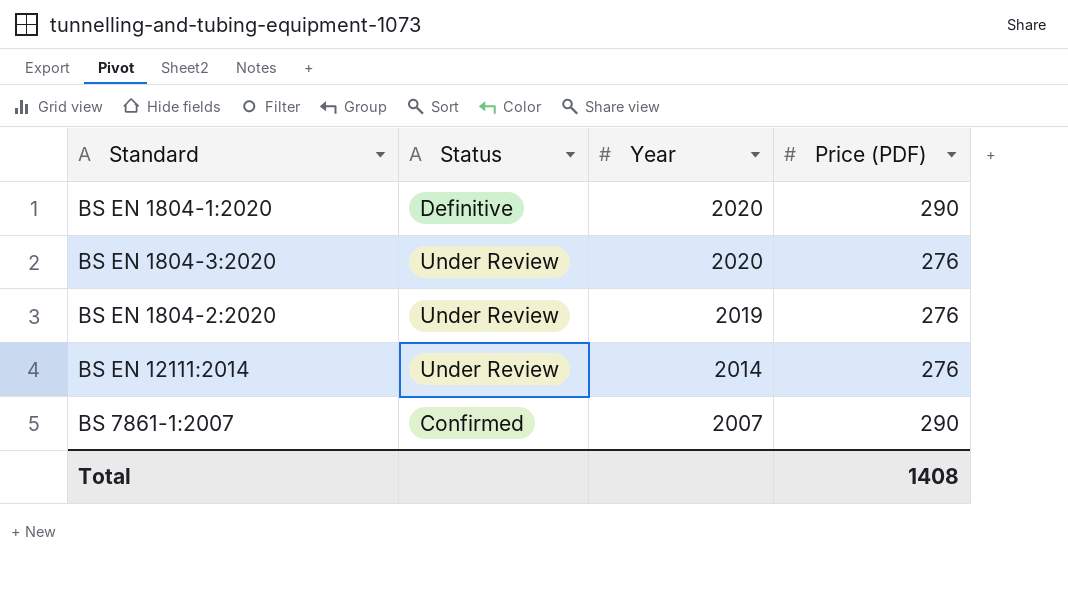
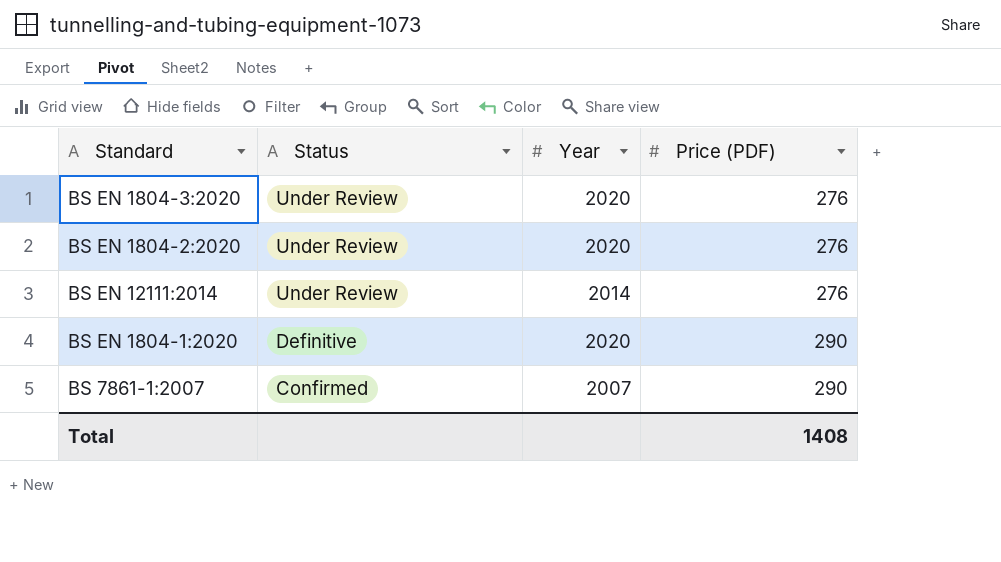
row order: Year descending -> Status descending
BS EN 1804-2:2020 | Year: 2019 -> 2020

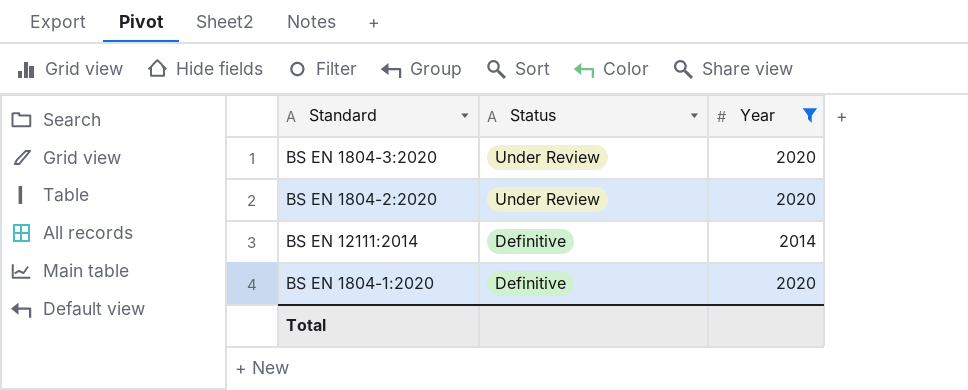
filter: none -> Year != 2007
column Price (PDF) | position: 4 -> none
BS EN 12111:2014 | Status: Under Review -> Definitive

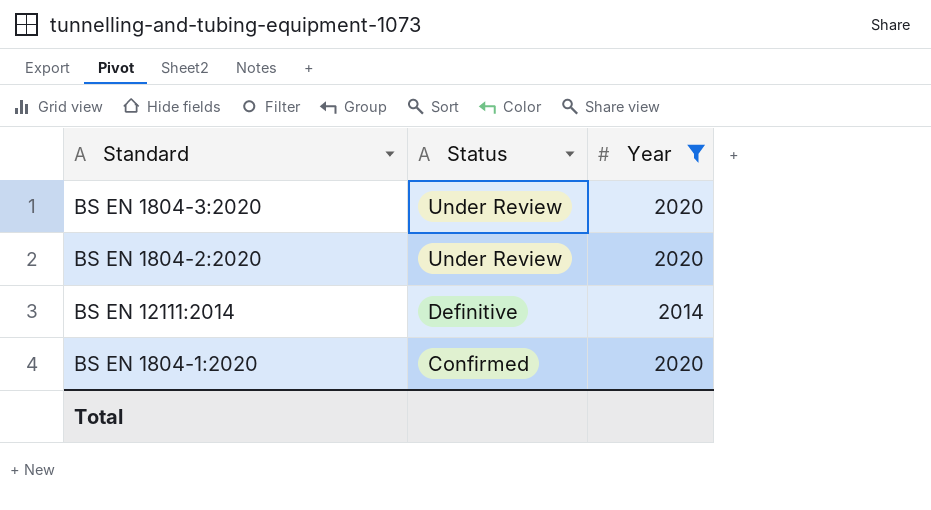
BS EN 1804-1:2020 | Status: Definitive -> Confirmed

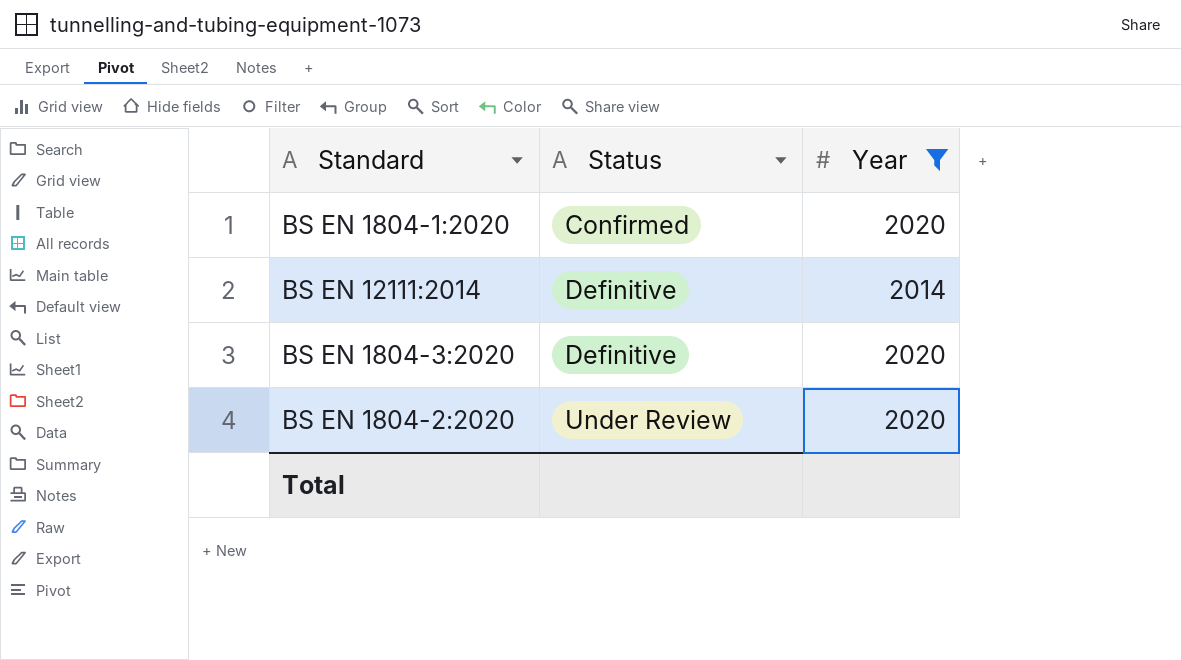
row order: Status descending -> Status ascending
BS EN 1804-3:2020 | Status: Under Review -> Definitive

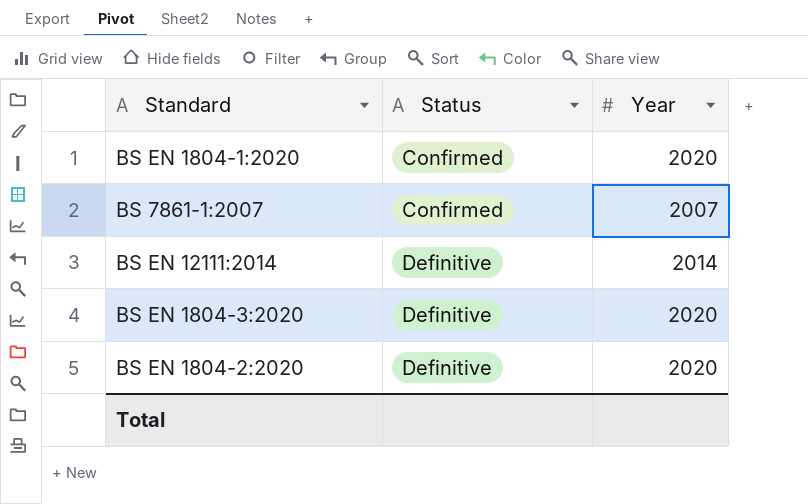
filter: Year != 2007 -> none
BS EN 1804-2:2020 | Status: Under Review -> Definitive

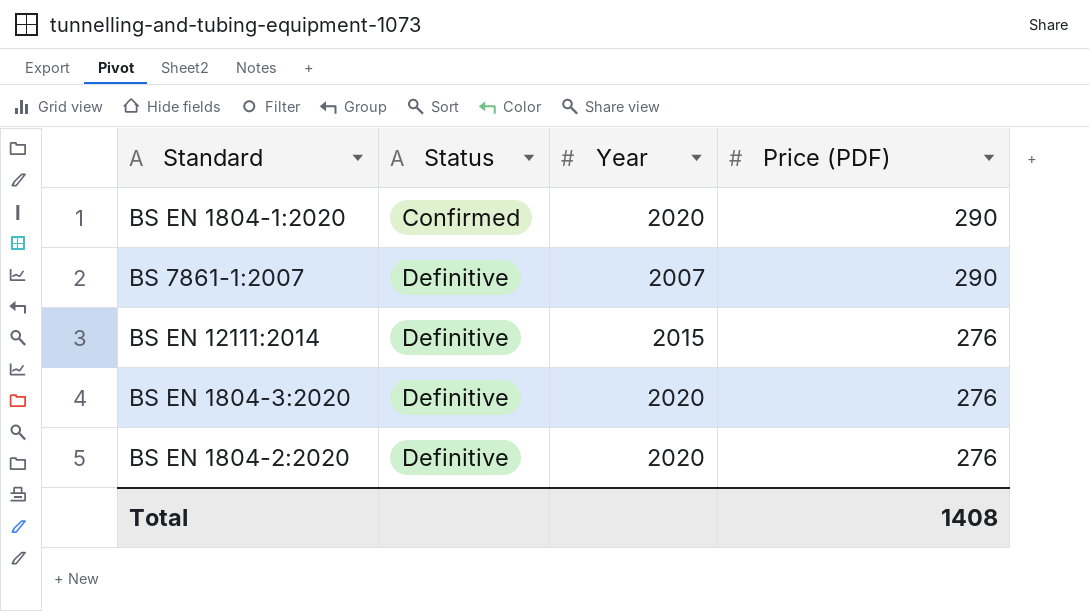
column Price (PDF) | position: none -> 4
BS 7861-1:2007 | Status: Confirmed -> Definitive
BS EN 12111:2014 | Year: 2014 -> 2015

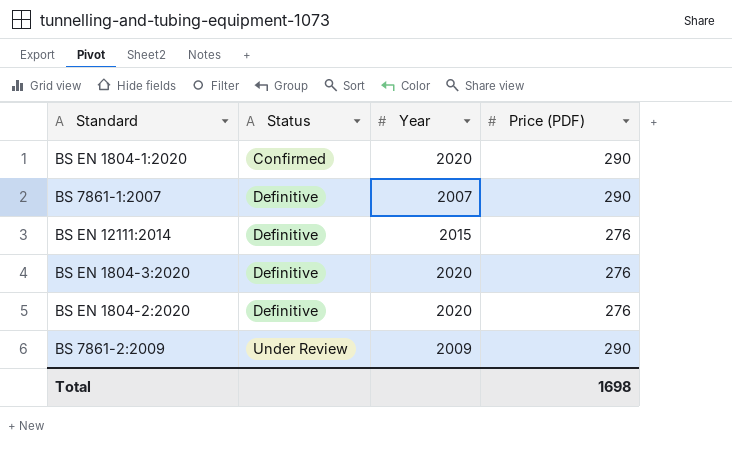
row BS 7861-2:2009: none -> Under Review | 2009 | 290
Total | Price (PDF): 1408 -> 1698

